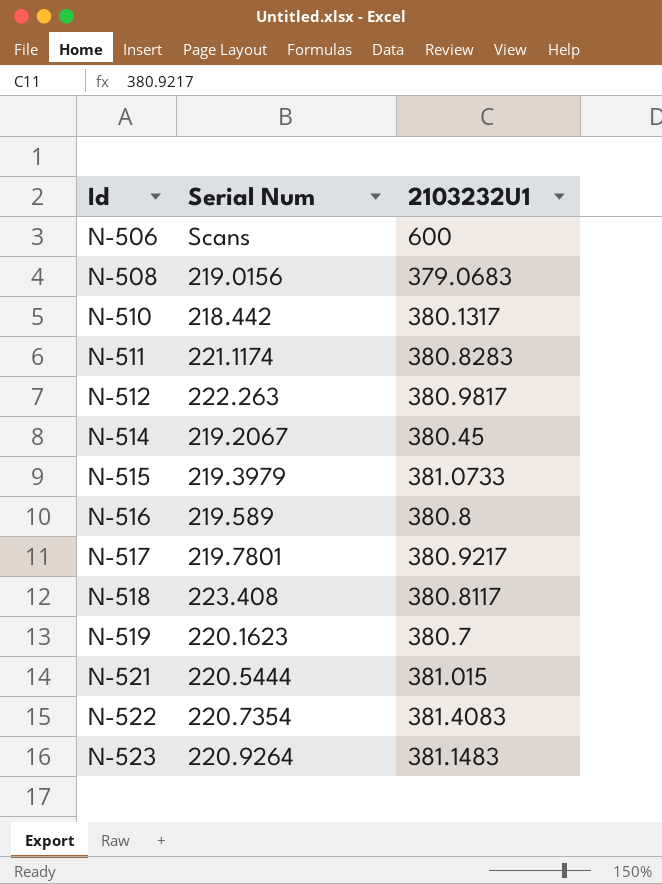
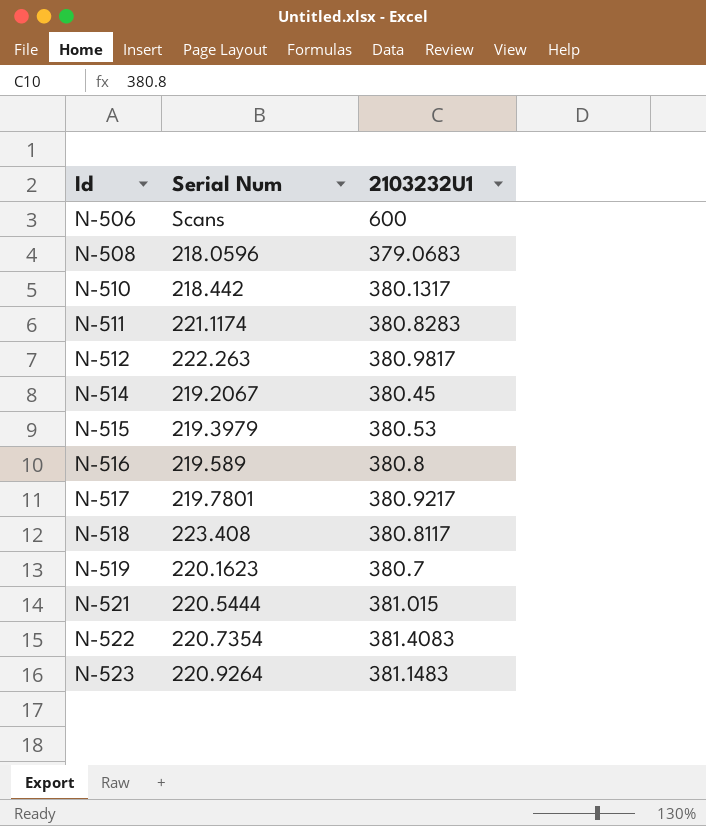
N-508 | Serial Num: 219.0156 -> 218.0596
N-515 | 2103232U1: 381.0733 -> 380.53

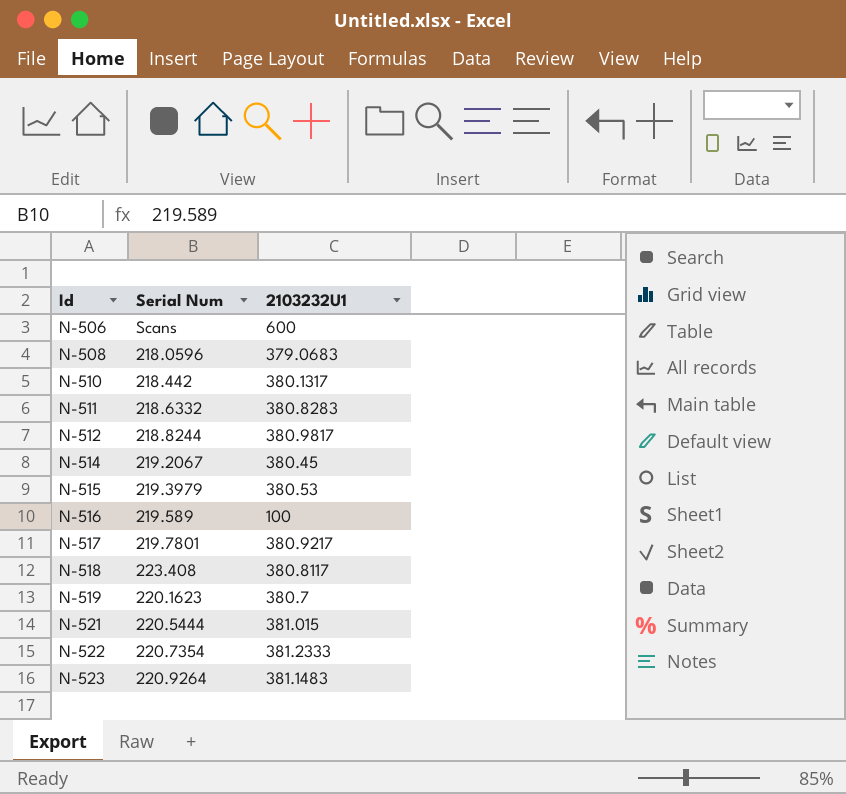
N-511 | Serial Num: 221.1174 -> 218.6332
N-512 | Serial Num: 222.263 -> 218.8244
N-516 | 2103232U1: 380.8 -> 100
N-522 | 2103232U1: 381.4083 -> 381.2333

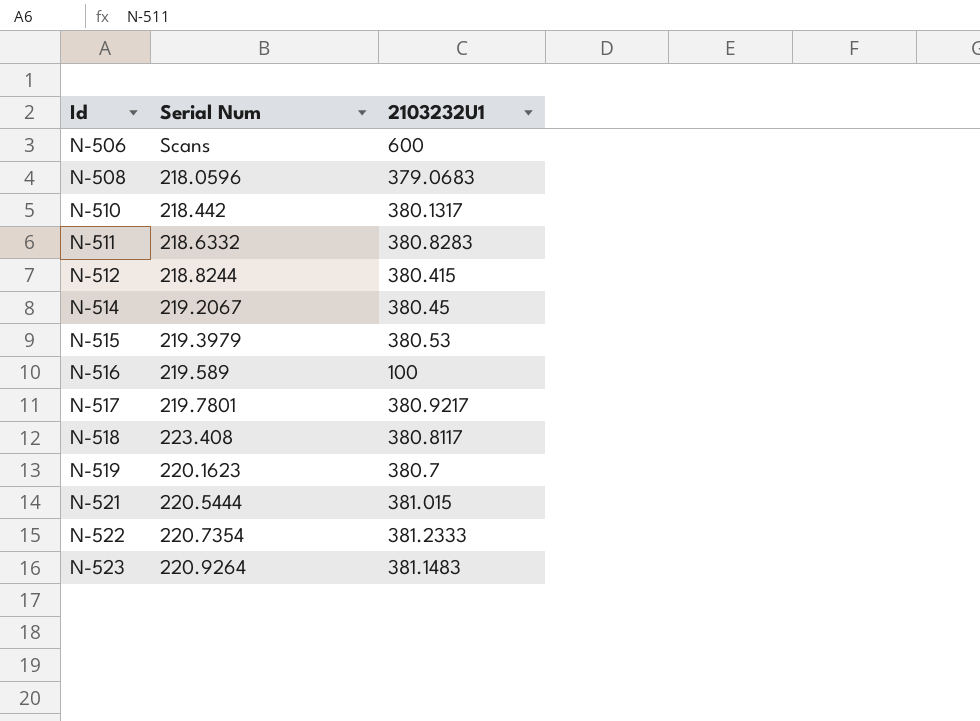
N-512 | 2103232U1: 380.9817 -> 380.415

